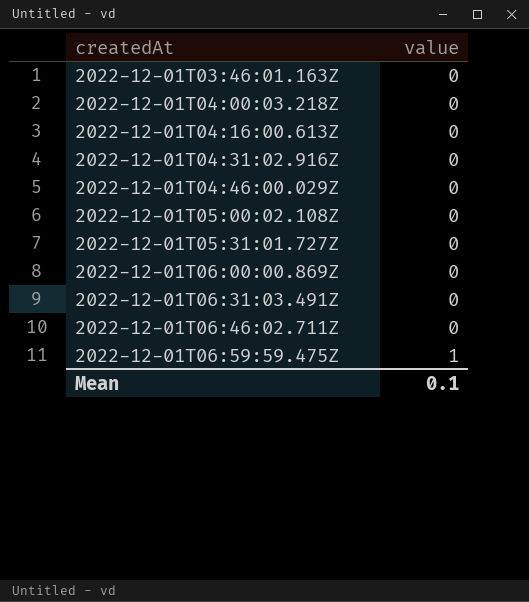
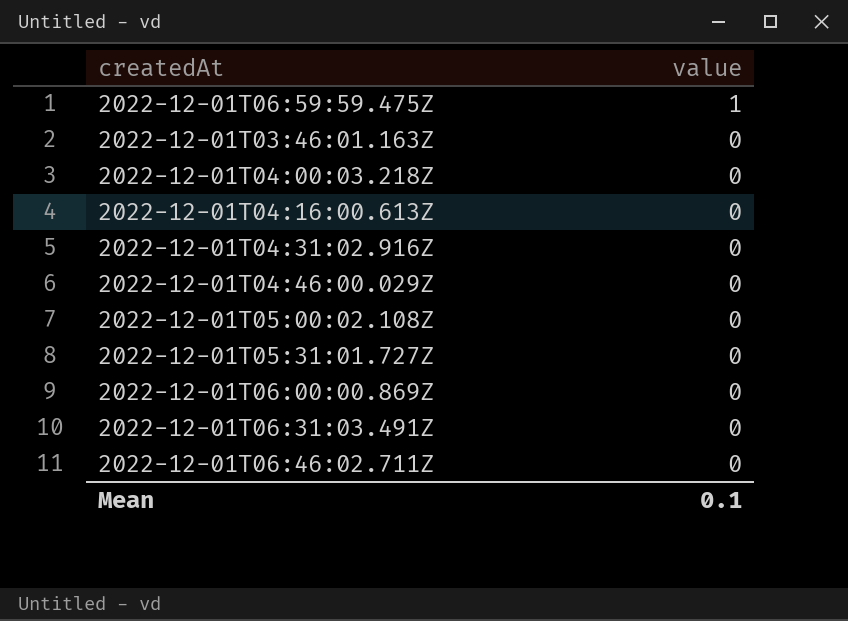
row order: createdAt ascending -> value descending

